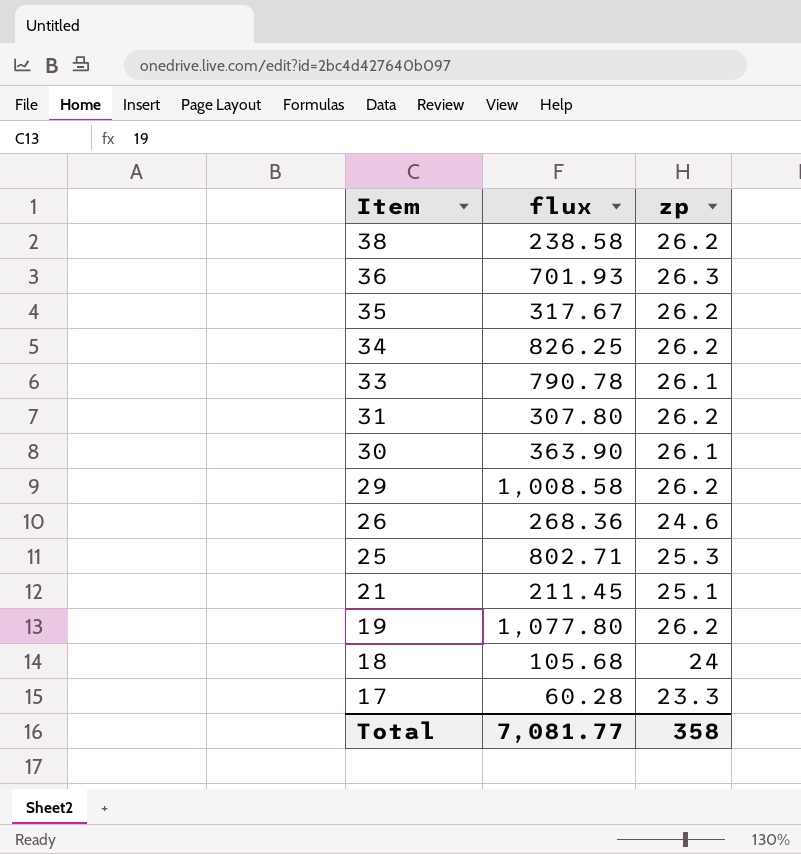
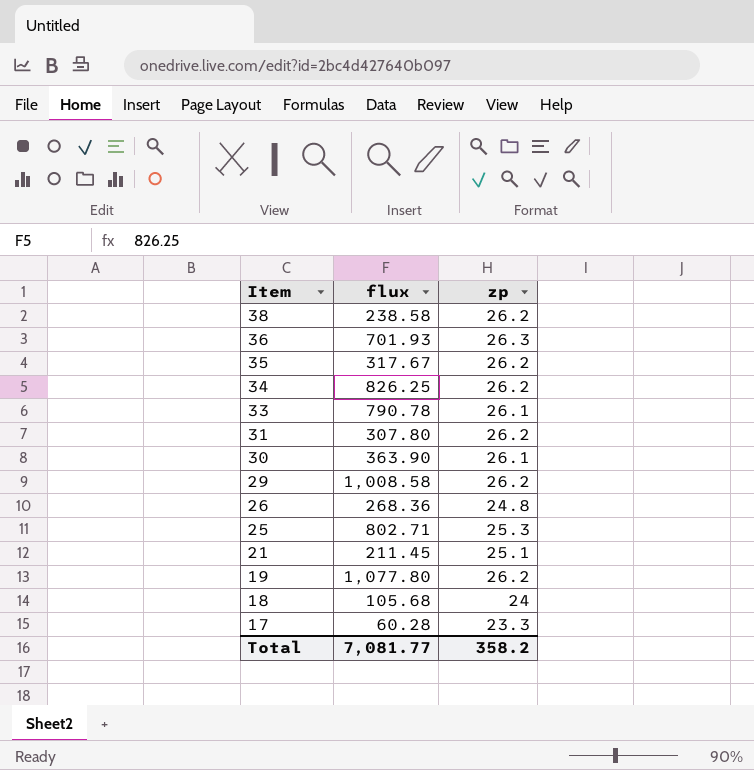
26 | zp: 24.6 -> 24.8
Total | zp: 358 -> 358.2

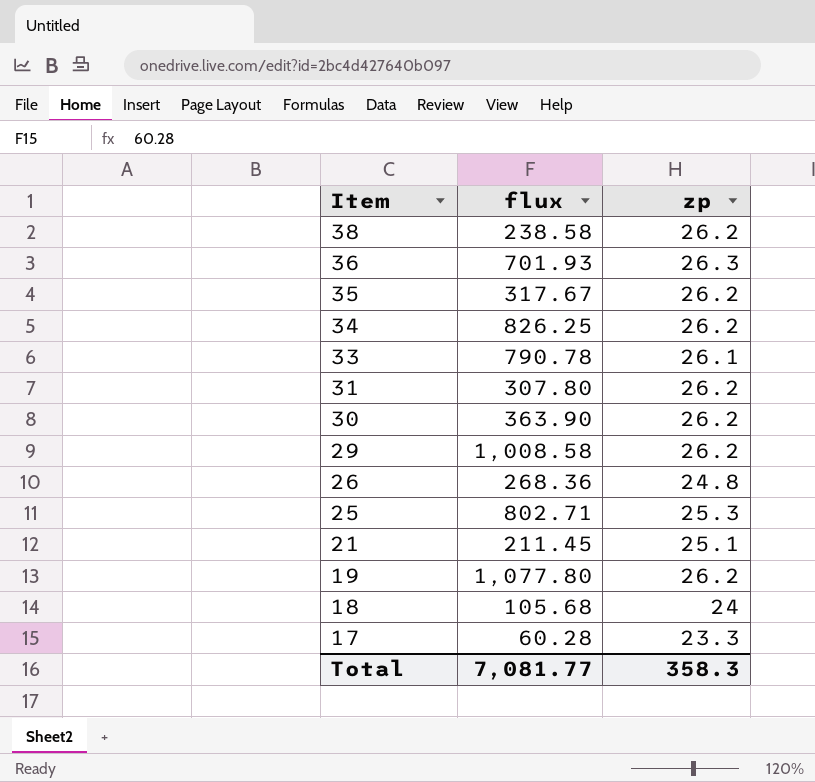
30 | zp: 26.1 -> 26.2
Total | zp: 358.2 -> 358.3

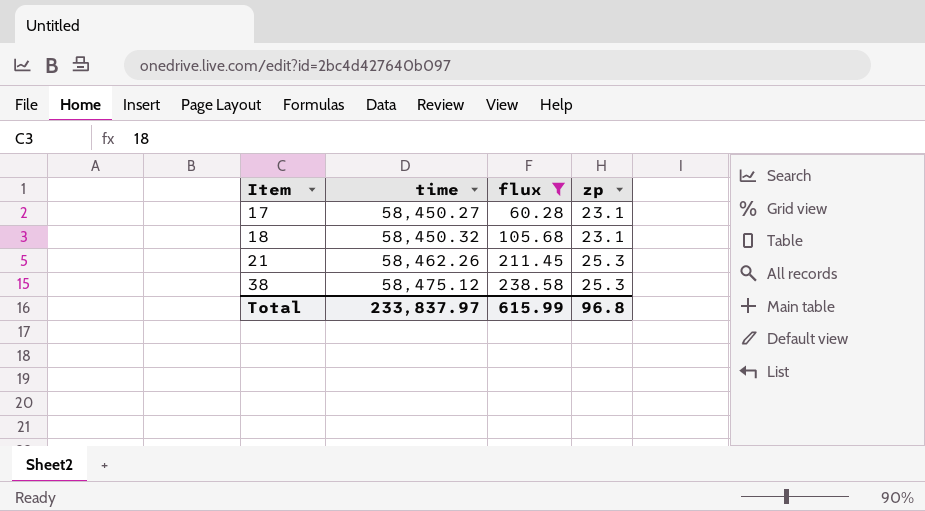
filter: none -> flux <= 238.58
row order: Item descending -> Item ascending
column time | position: none -> 2
17 | zp: 23.3 -> 23.1
18 | zp: 24 -> 23.1
21 | zp: 25.1 -> 25.3
38 | zp: 26.2 -> 25.3
Total | flux: 7,081.77 -> 615.99
Total | zp: 358.3 -> 96.8

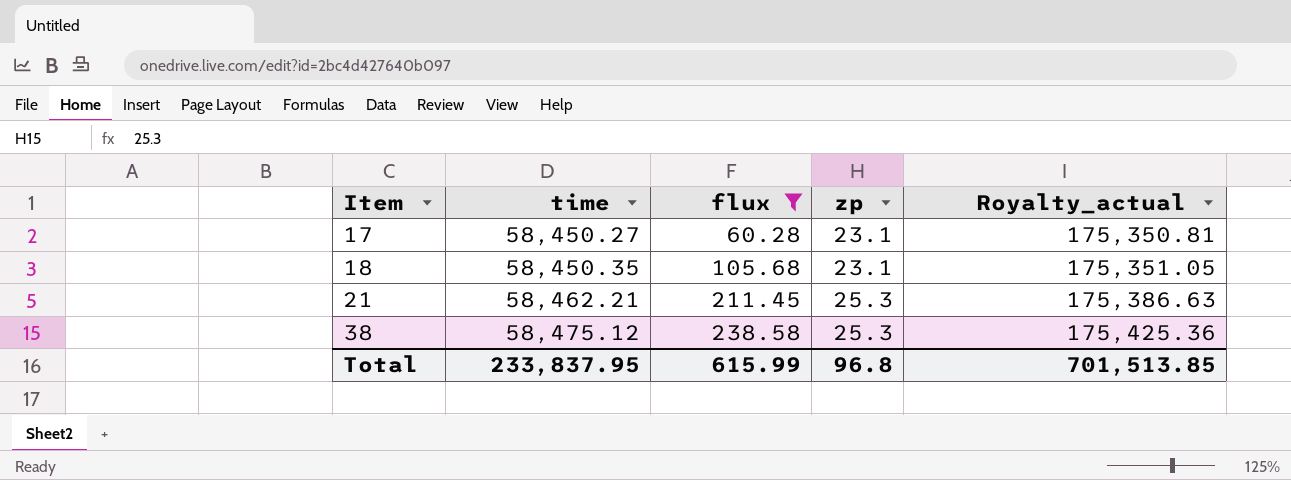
column Royalty_actual | formula: none -> [time] * 3
18 | time: 58,450.32 -> 58,450.35
21 | time: 58,462.26 -> 58,462.21
Total | time: 233,837.97 -> 233,837.95

